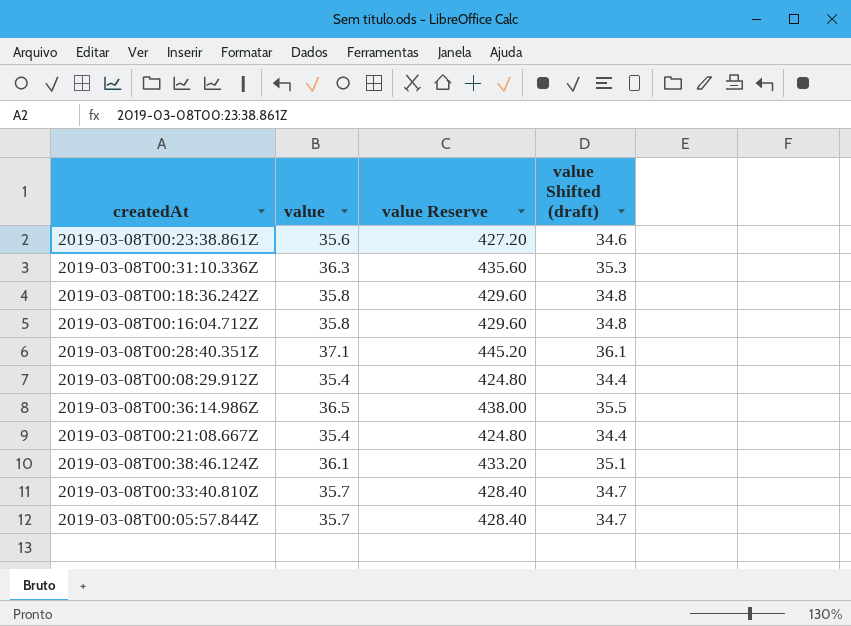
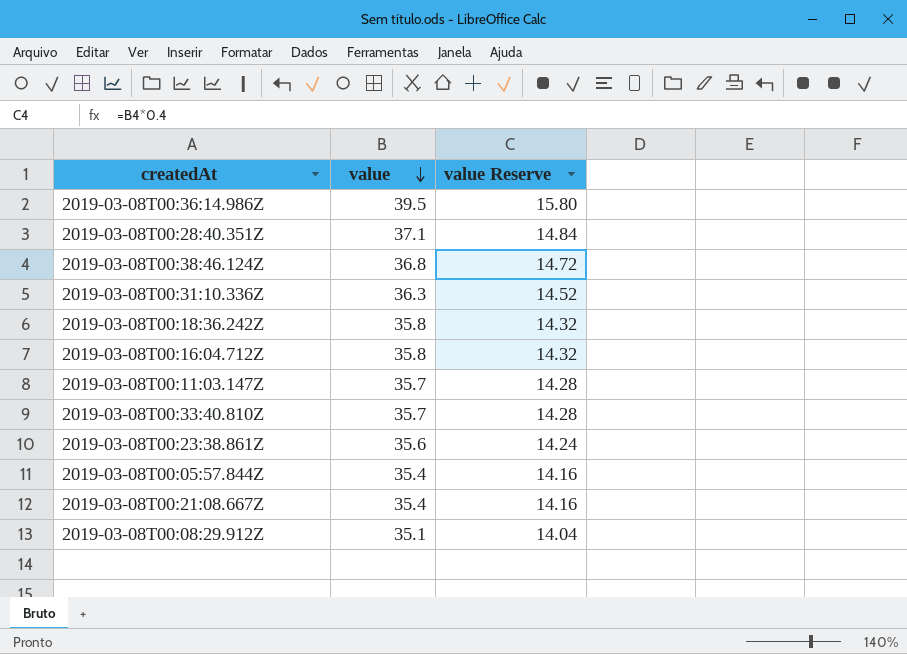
row order: none -> value descending
column value Shifted (draft) | formula: [value] - 1 -> none
column value Reserve | formula: [value] * 12 -> [value] * 0.4
2019-03-08T00:36:14.986Z | value: 36.5 -> 39.5
2019-03-08T00:38:46.124Z | value: 36.1 -> 36.8
row 2019-03-08T00:11:03.147Z: none -> 35.7 | 14.28
2019-03-08T00:05:57.844Z | value: 35.7 -> 35.4
2019-03-08T00:08:29.912Z | value: 35.4 -> 35.1

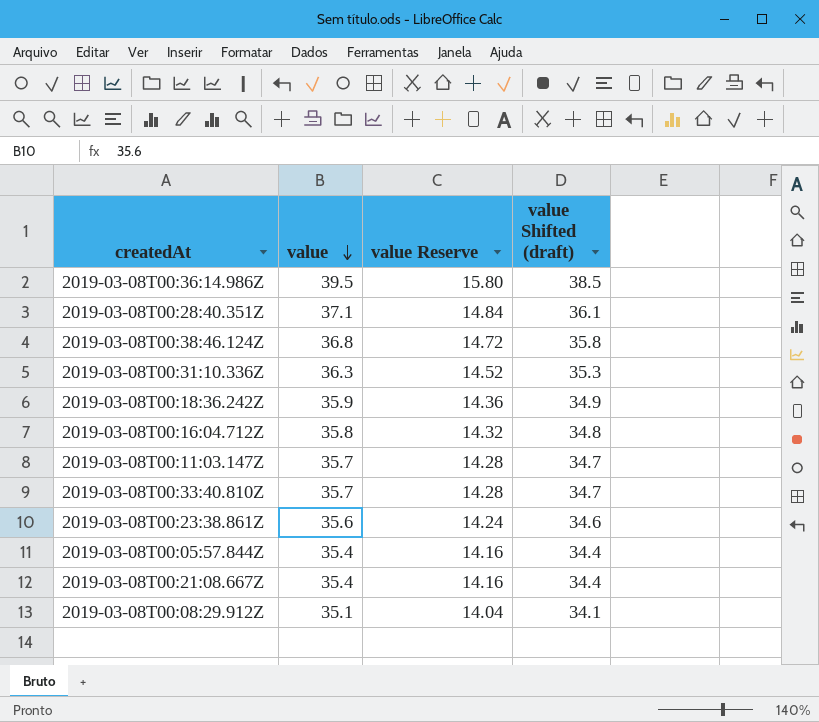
column value Shifted (draft) | formula: none -> [value] - 1
2019-03-08T00:18:36.242Z | value: 35.8 -> 35.9
2019-03-08T00:18:36.242Z | value Reserve: 14.32 -> 14.36

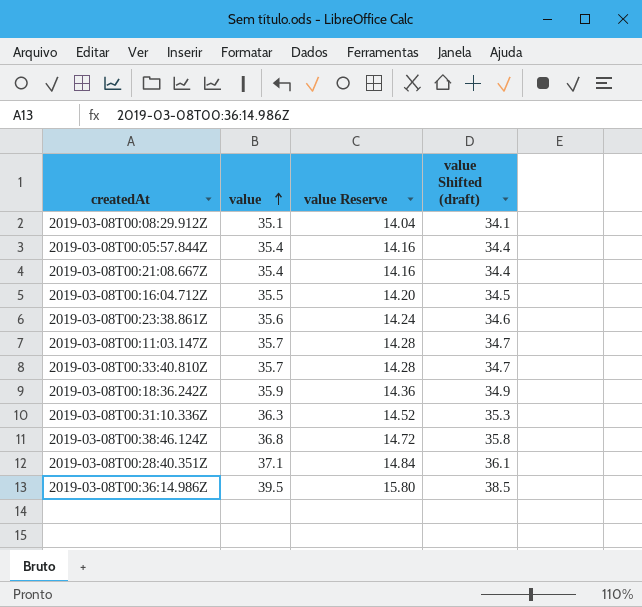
row order: value descending -> value ascending
2019-03-08T00:16:04.712Z | value: 35.8 -> 35.5
2019-03-08T00:16:04.712Z | value Reserve: 14.32 -> 14.20
2019-03-08T00:16:04.712Z | value Shifted (draft): 34.8 -> 34.5

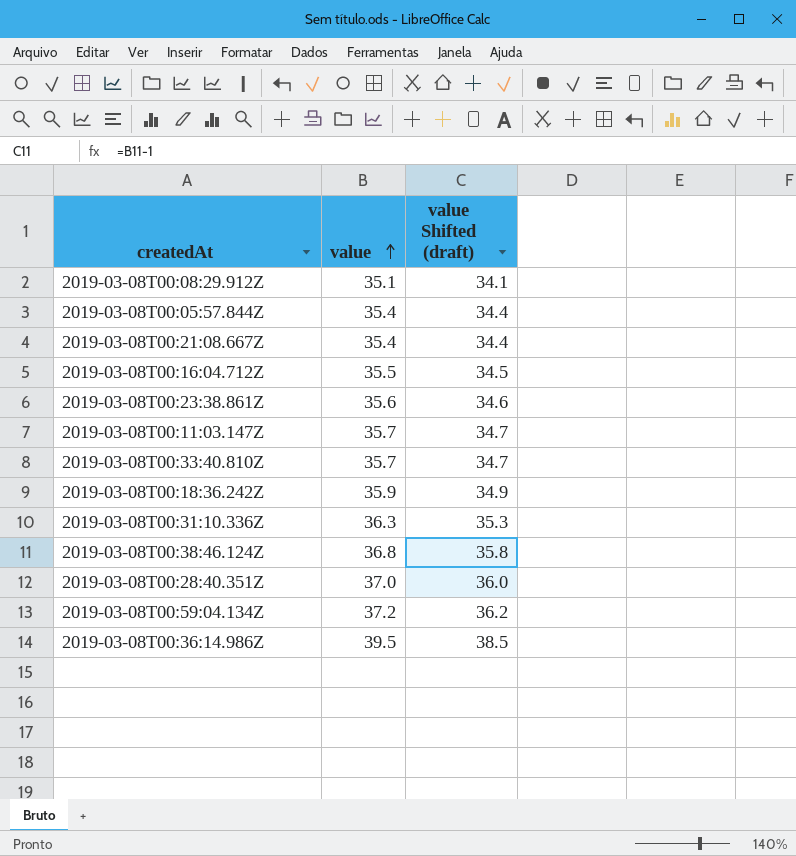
column value Reserve | formula: [value] * 0.4 -> none
2019-03-08T00:28:40.351Z | value: 37.1 -> 37.0
2019-03-08T00:28:40.351Z | value Shifted (draft): 36.1 -> 36.0
row 2019-03-08T00:59:04.134Z: none -> 37.2 | 36.2

